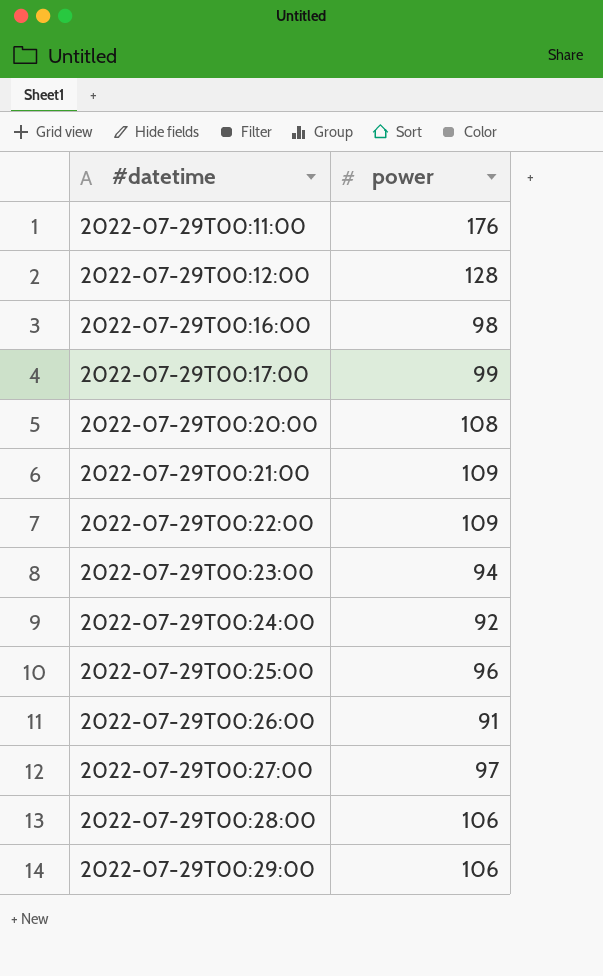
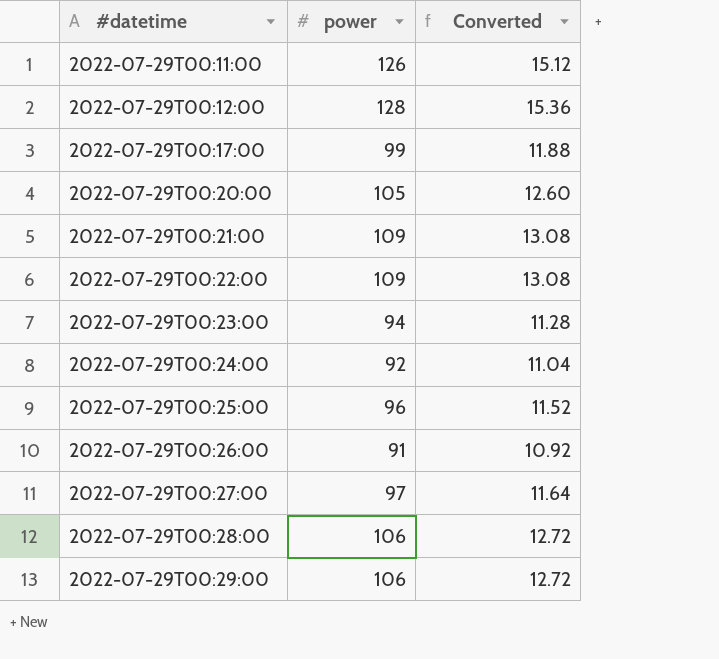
column Converted | formula: none -> [power] * 0.12
row 2022-07-29T00:16:00: 98 -> none
2022-07-29T00:11:00 | power: 176 -> 126
2022-07-29T00:20:00 | power: 108 -> 105

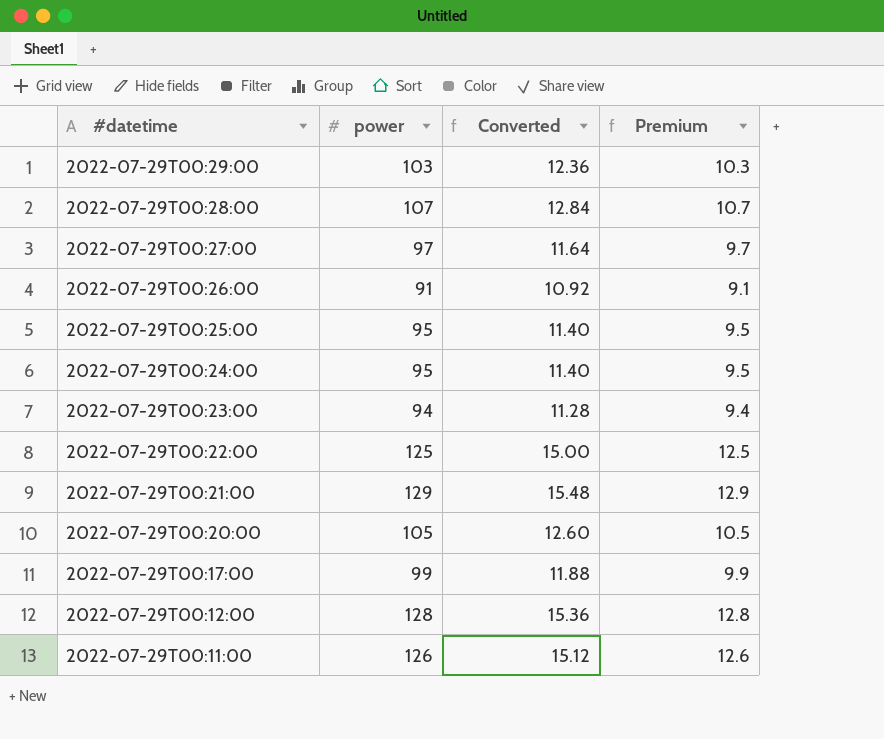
row order: #datetime ascending -> #datetime descending
column Premium | formula: none -> [power] * 0.1
2022-07-29T00:29:00 | power: 106 -> 103
2022-07-29T00:29:00 | Converted: 12.72 -> 12.36
2022-07-29T00:28:00 | power: 106 -> 107
2022-07-29T00:28:00 | Converted: 12.72 -> 12.84
2022-07-29T00:25:00 | power: 96 -> 95
2022-07-29T00:25:00 | Converted: 11.52 -> 11.40
2022-07-29T00:24:00 | power: 92 -> 95
2022-07-29T00:24:00 | Converted: 11.04 -> 11.40
2022-07-29T00:22:00 | power: 109 -> 125
2022-07-29T00:22:00 | Converted: 13.08 -> 15.00
2022-07-29T00:21:00 | power: 109 -> 129
2022-07-29T00:21:00 | Converted: 13.08 -> 15.48

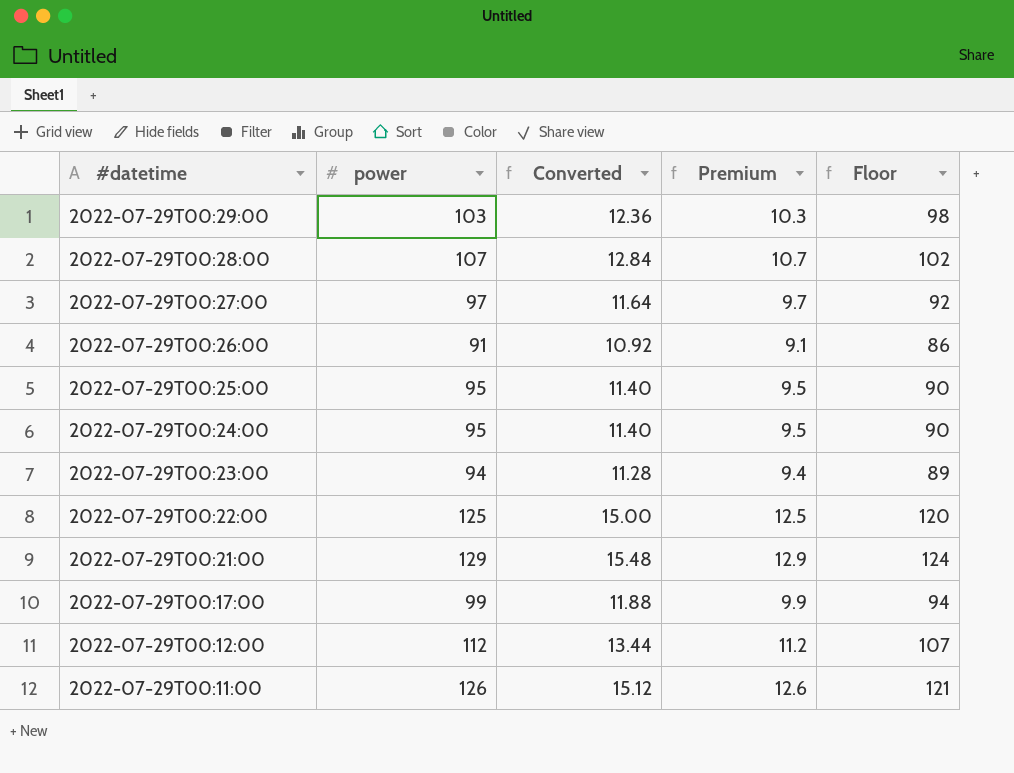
column Floor | formula: none -> [power] - 5
row 2022-07-29T00:20:00: 105 | 12.60 | 10.5 -> none
2022-07-29T00:12:00 | power: 128 -> 112
2022-07-29T00:12:00 | Converted: 15.36 -> 13.44
2022-07-29T00:12:00 | Premium: 12.8 -> 11.2

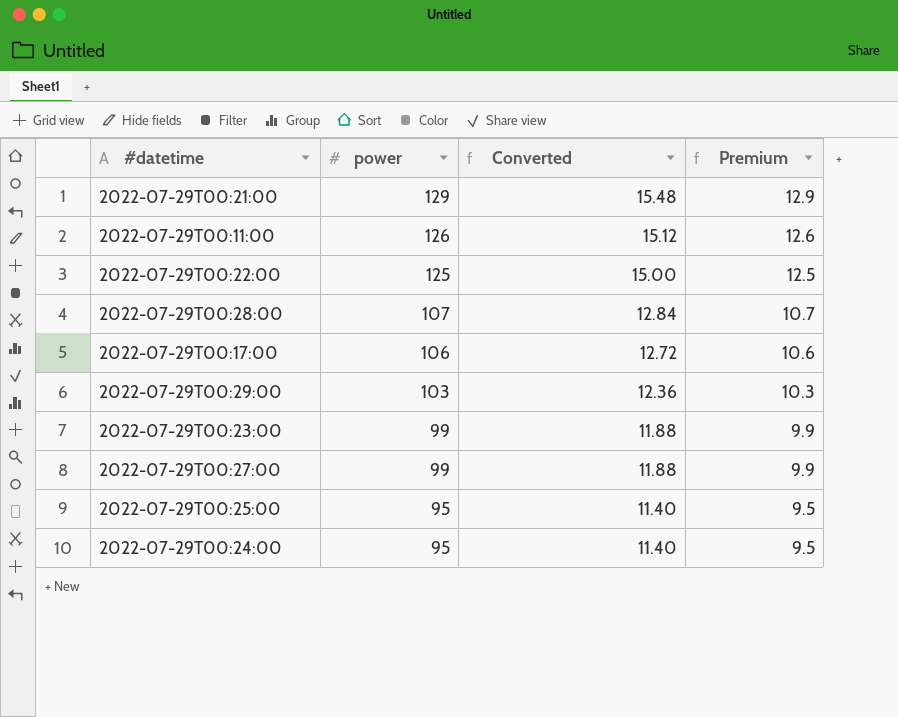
row order: #datetime descending -> power descending
column Floor | formula: [power] - 5 -> none
row 2022-07-29T00:26:00: 91 | 10.92 | 9.1 | 86 -> none
row 2022-07-29T00:12:00: 112 | 13.44 | 11.2 | 107 -> none
2022-07-29T00:17:00 | power: 99 -> 106
2022-07-29T00:17:00 | Converted: 11.88 -> 12.72
2022-07-29T00:17:00 | Premium: 9.9 -> 10.6
2022-07-29T00:23:00 | power: 94 -> 99
2022-07-29T00:23:00 | Converted: 11.28 -> 11.88
2022-07-29T00:23:00 | Premium: 9.4 -> 9.9
2022-07-29T00:27:00 | power: 97 -> 99
2022-07-29T00:27:00 | Converted: 11.64 -> 11.88
2022-07-29T00:27:00 | Premium: 9.7 -> 9.9

